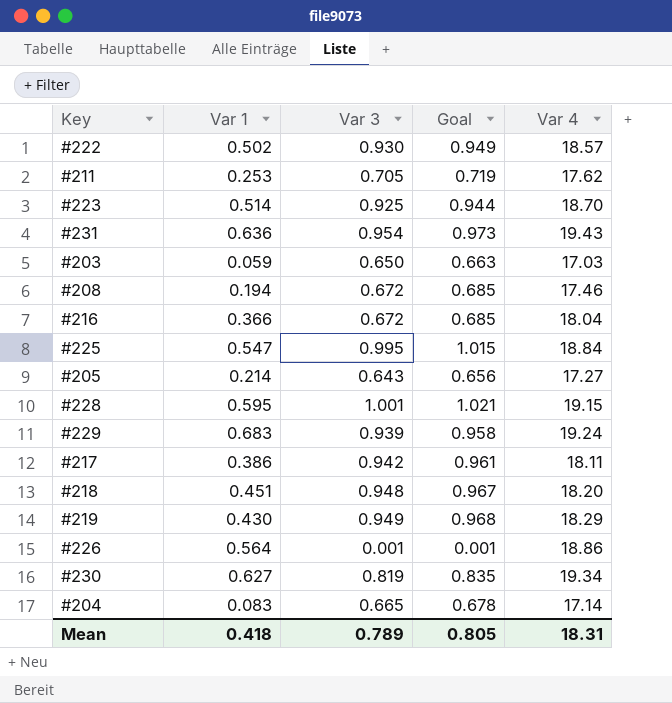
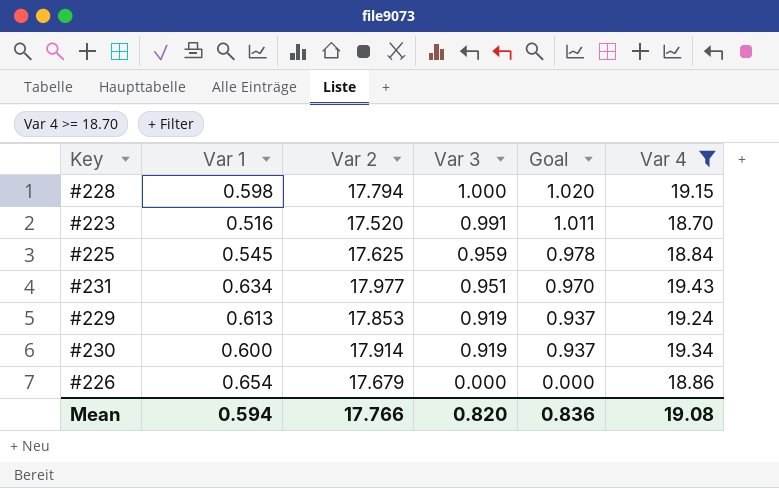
filter: none -> Var 4 >= 18.70
row order: none -> Var 3 descending
column Var 2 | position: none -> 3
#228 | Var 1: 0.595 -> 0.598
#228 | Var 3: 1.001 -> 1.000
#228 | Goal: 1.021 -> 1.020
#223 | Var 1: 0.514 -> 0.516
#223 | Var 3: 0.925 -> 0.991
#223 | Goal: 0.944 -> 1.011
#225 | Var 1: 0.547 -> 0.545
#225 | Var 3: 0.995 -> 0.959
#225 | Goal: 1.015 -> 0.978
#231 | Var 1: 0.636 -> 0.634
#231 | Var 3: 0.954 -> 0.951
#231 | Goal: 0.973 -> 0.970
#229 | Var 1: 0.683 -> 0.613
#229 | Var 3: 0.939 -> 0.919
#229 | Goal: 0.958 -> 0.937
#230 | Var 1: 0.627 -> 0.600
#230 | Var 3: 0.819 -> 0.919
#230 | Goal: 0.835 -> 0.937
#226 | Var 1: 0.564 -> 0.654
#226 | Var 3: 0.001 -> 0.000
#226 | Goal: 0.001 -> 0.000
Mean | Var 1: 0.418 -> 0.594
Mean | Var 3: 0.789 -> 0.820
Mean | Goal: 0.805 -> 0.836
Mean | Var 4: 18.31 -> 19.08

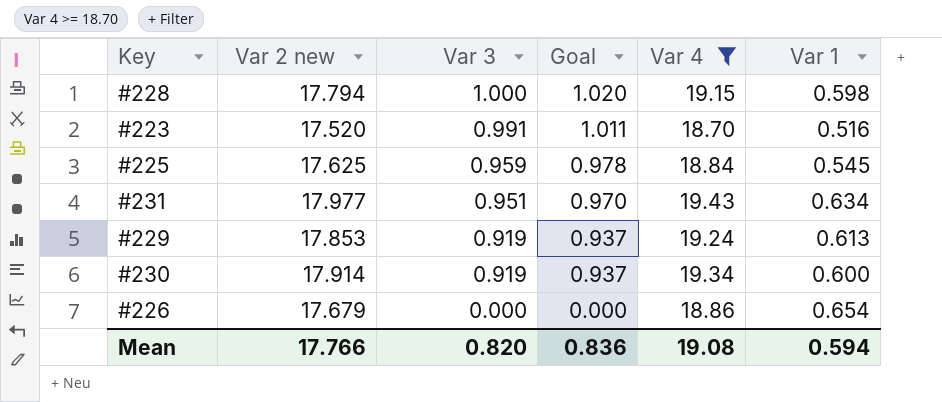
column name: Var 2 -> Var 2 new
column Var 1 | position: 2 -> 6

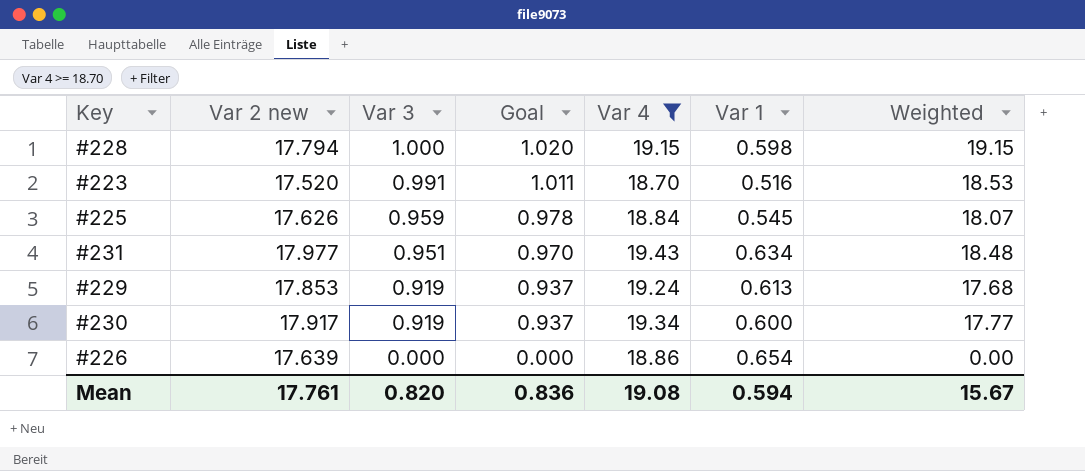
column Weighted | formula: none -> [Var 3] * [Var 4]
#225 | Var 2 new: 17.625 -> 17.626
#230 | Var 2 new: 17.914 -> 17.917
#226 | Var 2 new: 17.679 -> 17.639
Mean | Var 2 new: 17.766 -> 17.761

